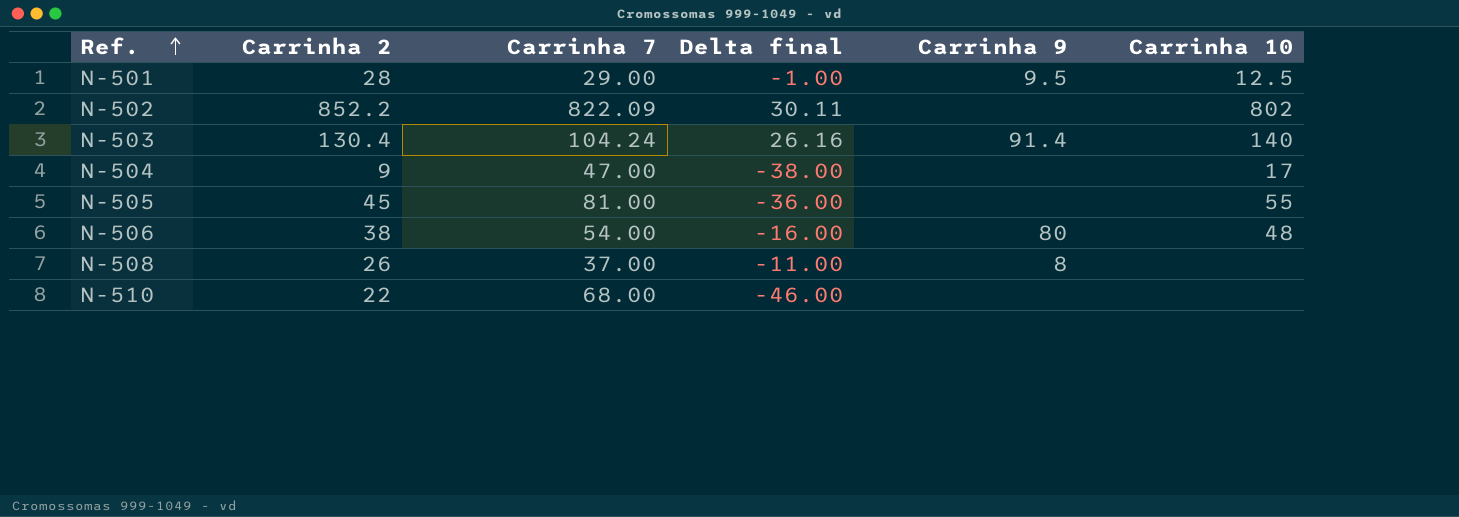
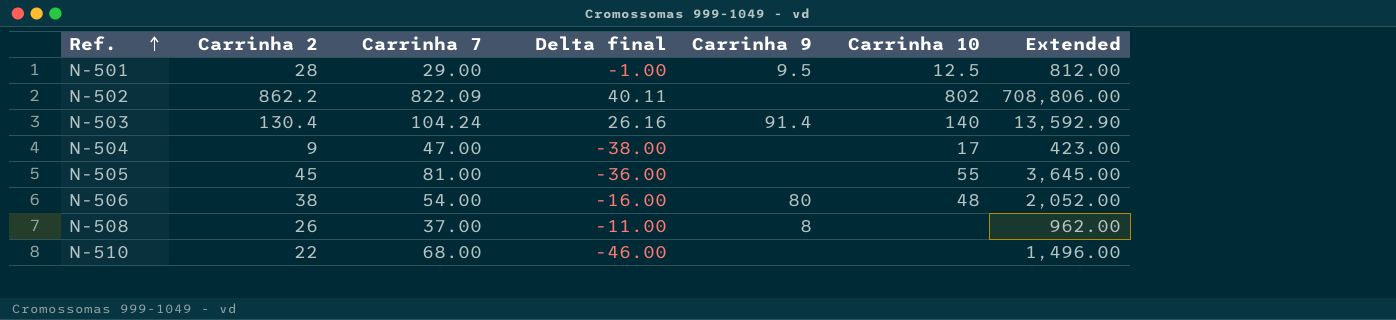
column Extended | formula: none -> [Carrinha 2] * [Carrinha 7]
N-502 | Carrinha 2: 852.2 -> 862.2
N-502 | Delta final: 30.11 -> 40.11

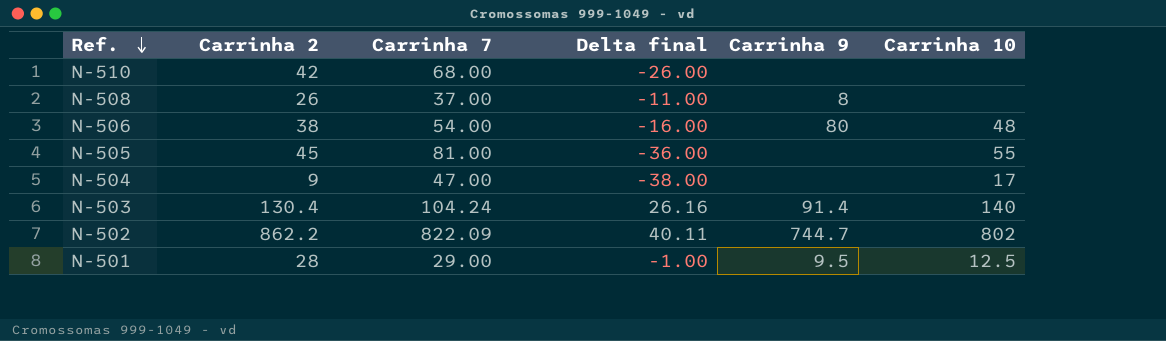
row order: Ref. ascending -> Ref. descending
column Extended | formula: [Carrinha 2] * [Carrinha 7] -> none
N-510 | Carrinha 2: 22 -> 42
N-510 | Delta final: -46.00 -> -26.00
N-502 | Carrinha 9: none -> 744.7

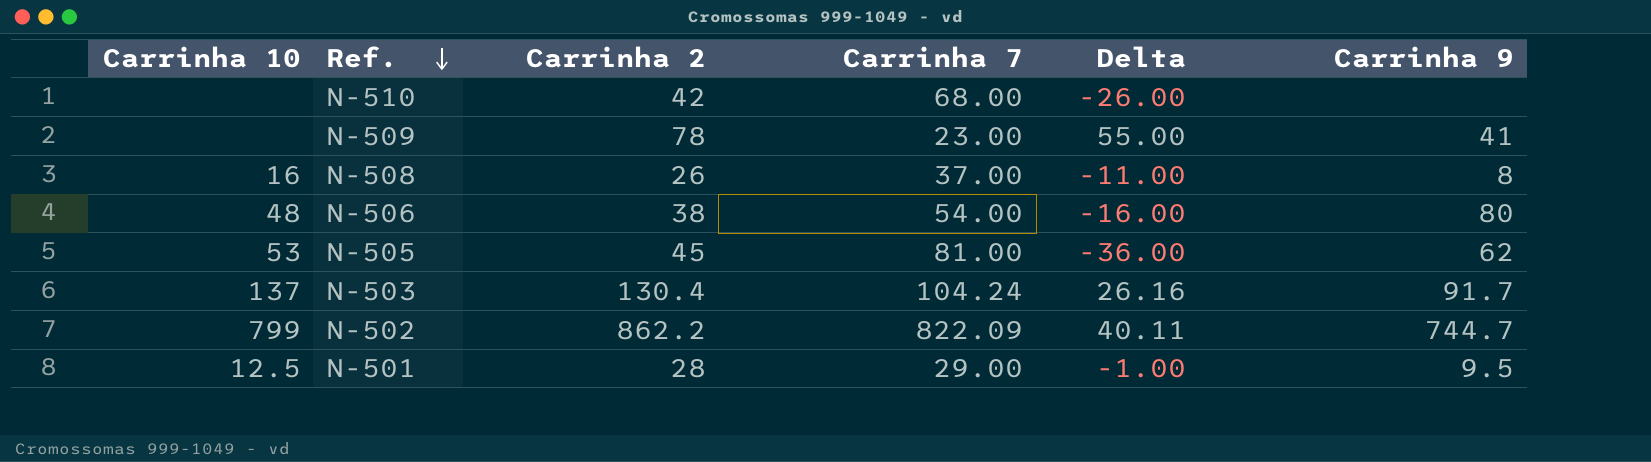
column Carrinha 10 | position: 6 -> 1
column name: Delta final -> Delta
row N-504: 9 | 47.00 | -38.00 | none | 17 -> none
row N-509: none -> none | 78 | 23.00 | 55.00 | 41
N-508 | Carrinha 10: none -> 16
N-505 | Carrinha 10: 55 -> 53
N-505 | Carrinha 9: none -> 62
N-503 | Carrinha 10: 140 -> 137
N-503 | Carrinha 9: 91.4 -> 91.7
N-502 | Carrinha 10: 802 -> 799

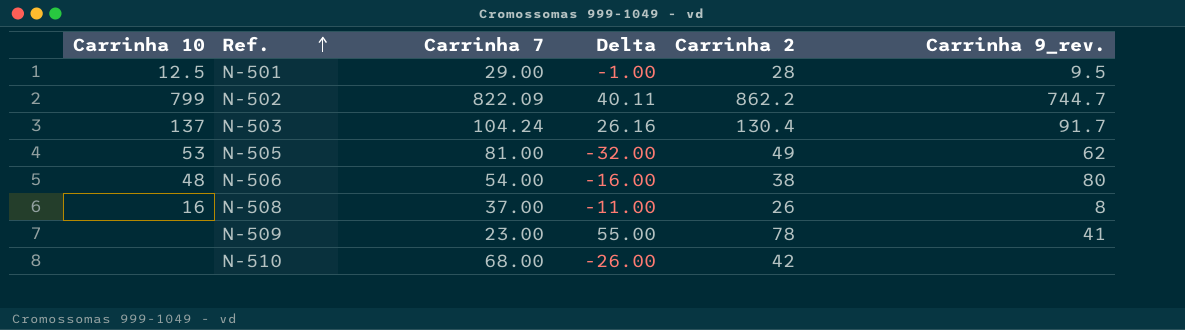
row order: Ref. descending -> Ref. ascending
column Carrinha 2 | position: 3 -> 5
column name: Carrinha 9 -> Carrinha 9_rev.
N-505 | Delta: -36.00 -> -32.00
N-505 | Carrinha 2: 45 -> 49

